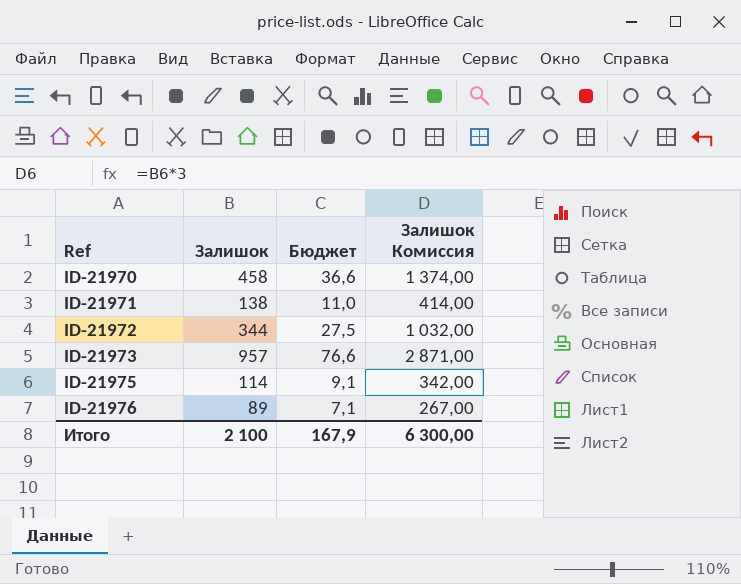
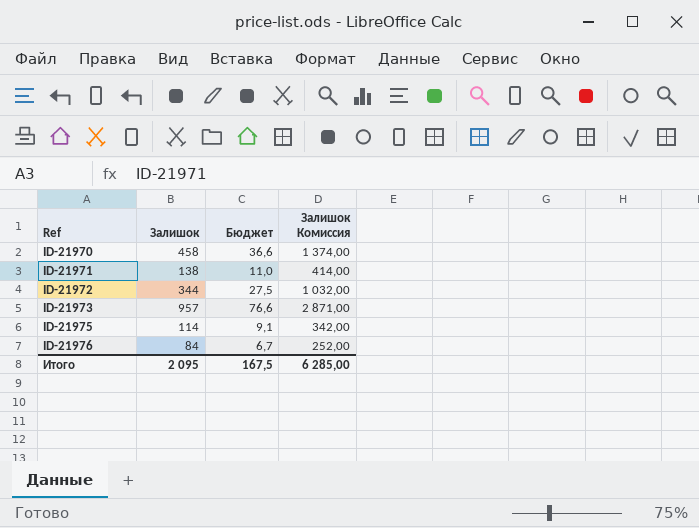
ID-21976 | Залишок: 89 -> 84
ID-21976 | Бюджет: 7,1 -> 6,7
ID-21976 | Залишок Комиссия: 267,00 -> 252,00
Итого | Залишок: 2 100 -> 2 095
Итого | Бюджет: 167,9 -> 167,5
Итого | Залишок Комиссия: 6 300,00 -> 6 285,00

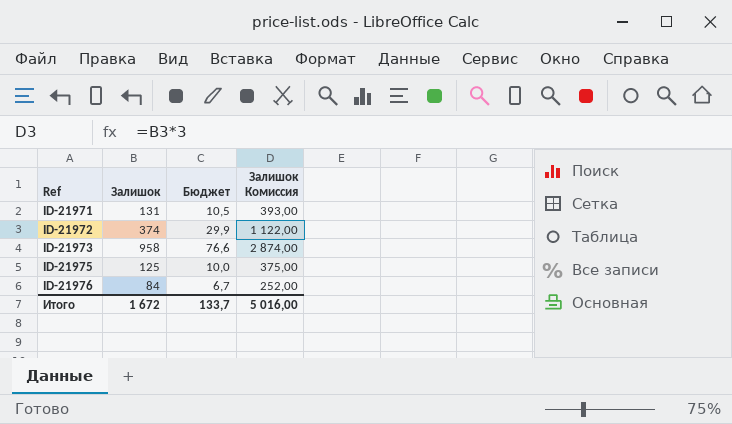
row ID-21970: 458 | 36,6 | 1 374,00 -> none
ID-21971 | Залишок: 138 -> 131
ID-21971 | Бюджет: 11,0 -> 10,5
ID-21971 | Залишок Комиссия: 414,00 -> 393,00
ID-21972 | Залишок: 344 -> 374
ID-21972 | Бюджет: 27,5 -> 29,9
ID-21972 | Залишок Комиссия: 1 032,00 -> 1 122,00
ID-21973 | Залишок: 957 -> 958
ID-21973 | Залишок Комиссия: 2 871,00 -> 2 874,00
ID-21975 | Залишок: 114 -> 125
ID-21975 | Бюджет: 9,1 -> 10,0
ID-21975 | Залишок Комиссия: 342,00 -> 375,00
Итого | Залишок: 2 095 -> 1 672
Итого | Бюджет: 167,5 -> 133,7
Итого | Залишок Комиссия: 6 285,00 -> 5 016,00

